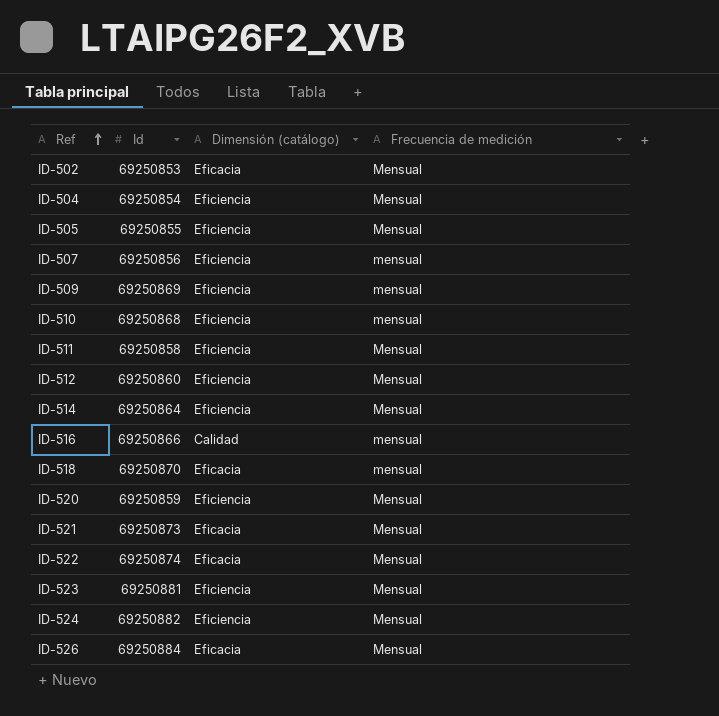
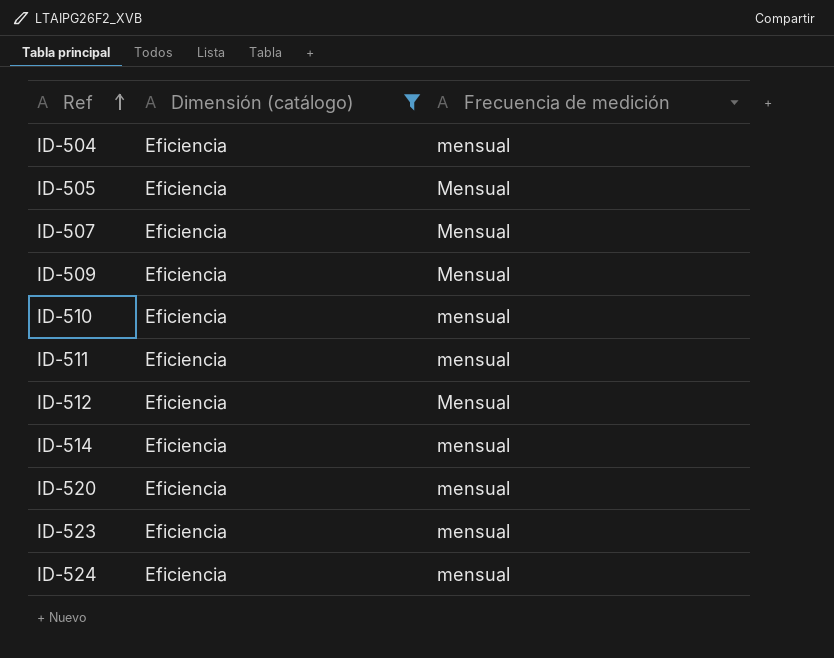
filter: none -> Dimensión (catálogo) = Eficiencia
column Id | position: 2 -> none
ID-504 | Frecuencia de medición: Mensual -> mensual
ID-507 | Frecuencia de medición: mensual -> Mensual
ID-509 | Frecuencia de medición: mensual -> Mensual
ID-511 | Frecuencia de medición: Mensual -> mensual
ID-514 | Frecuencia de medición: Mensual -> mensual
ID-520 | Frecuencia de medición: Mensual -> mensual
ID-523 | Frecuencia de medición: Mensual -> mensual
ID-524 | Frecuencia de medición: Mensual -> mensual

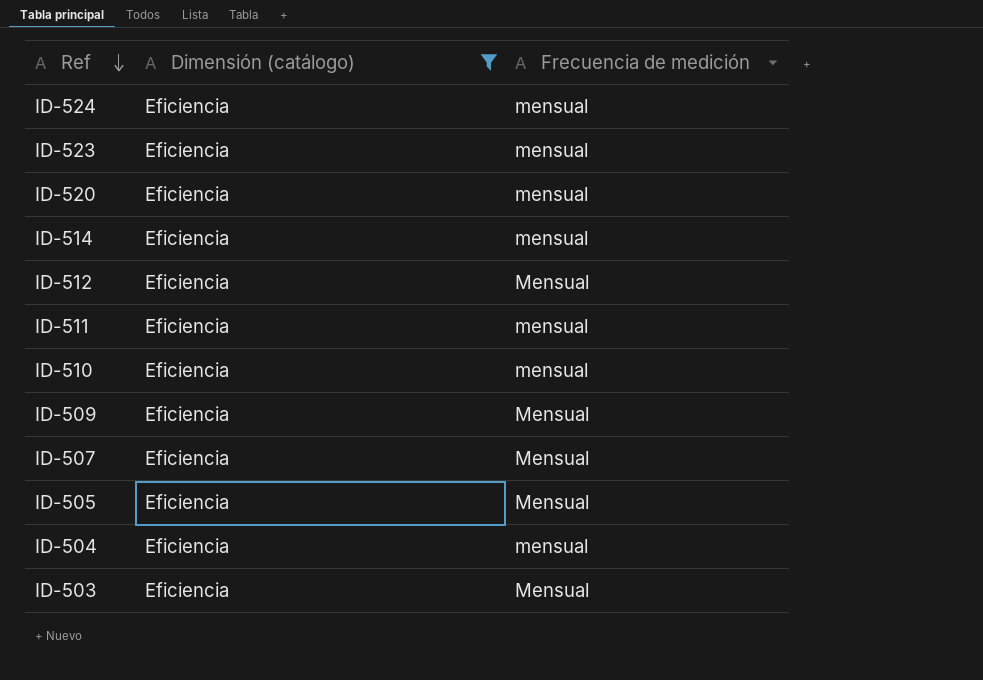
row order: Ref ascending -> Ref descending
row ID-503: none -> Eficiencia | Mensual

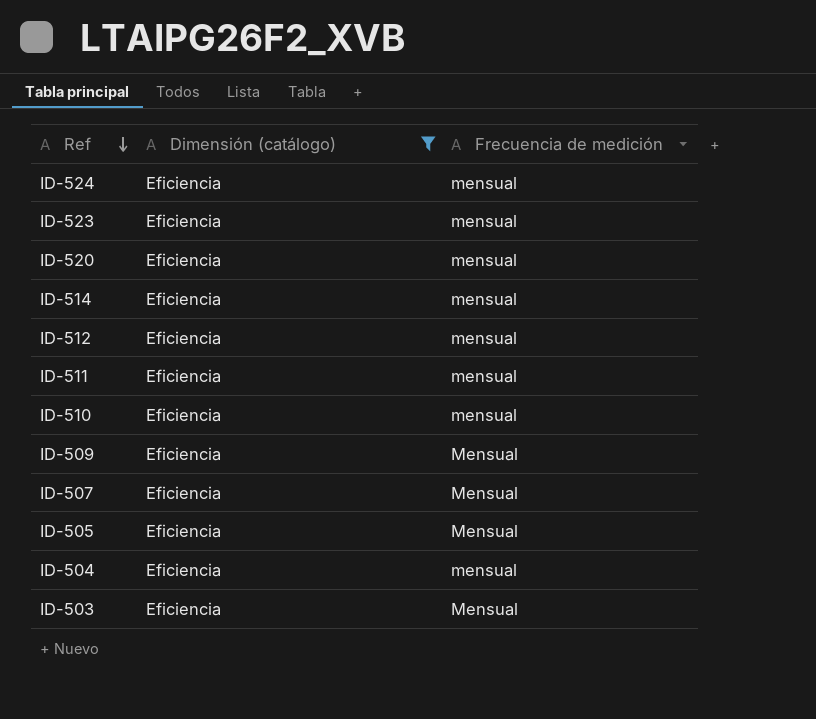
ID-512 | Frecuencia de medición: Mensual -> mensual

